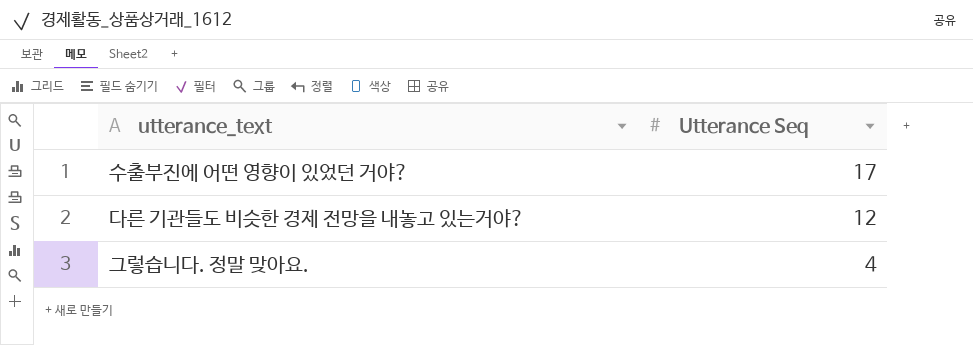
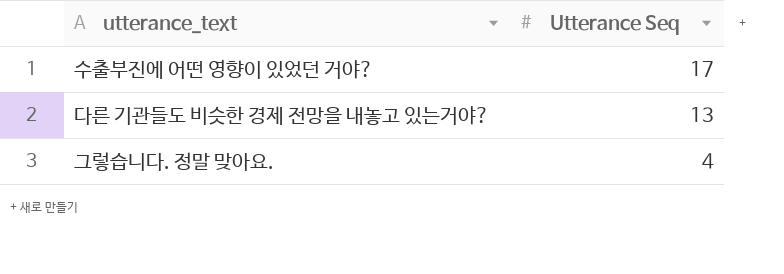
다른 기관들도 비슷한 경제 전망을 내놓고 있는거야? | Utterance Seq: 12 -> 13

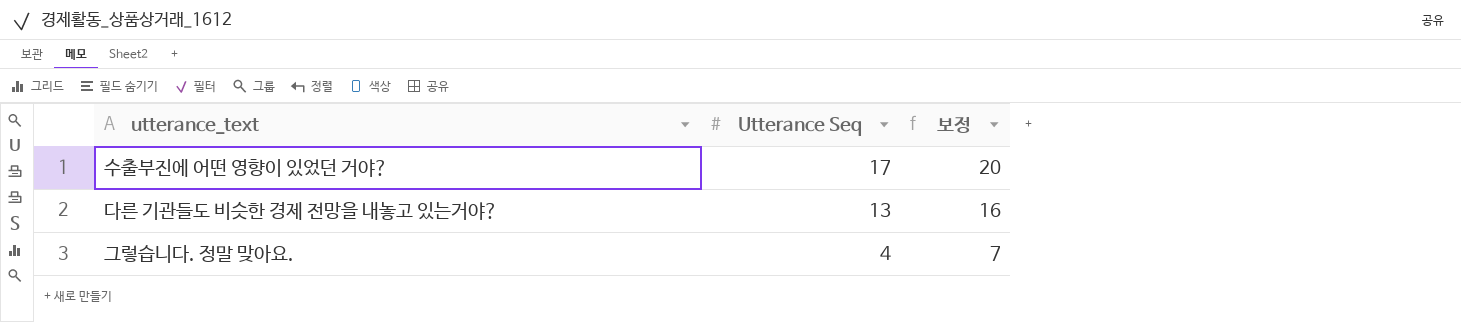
column 보정 | formula: none -> [Utterance Seq] + 3

